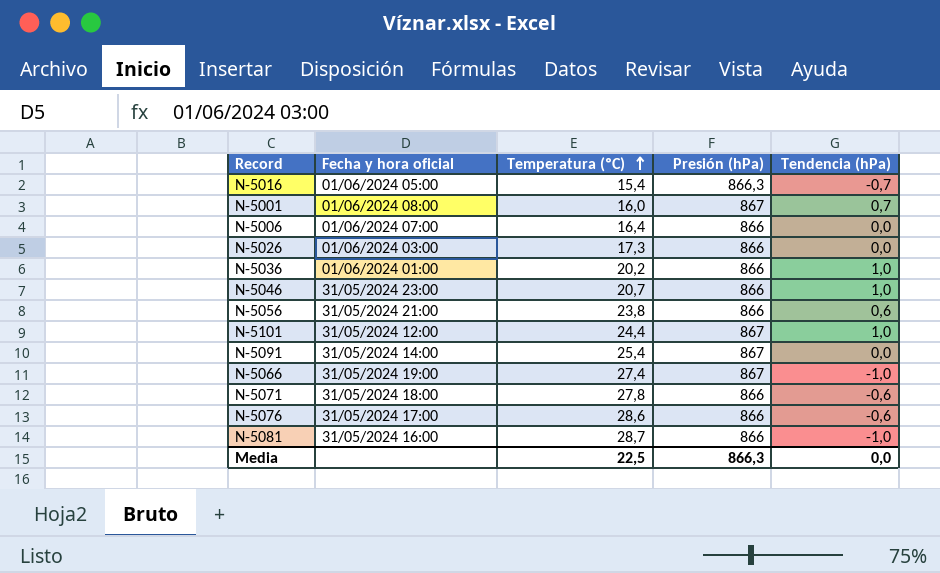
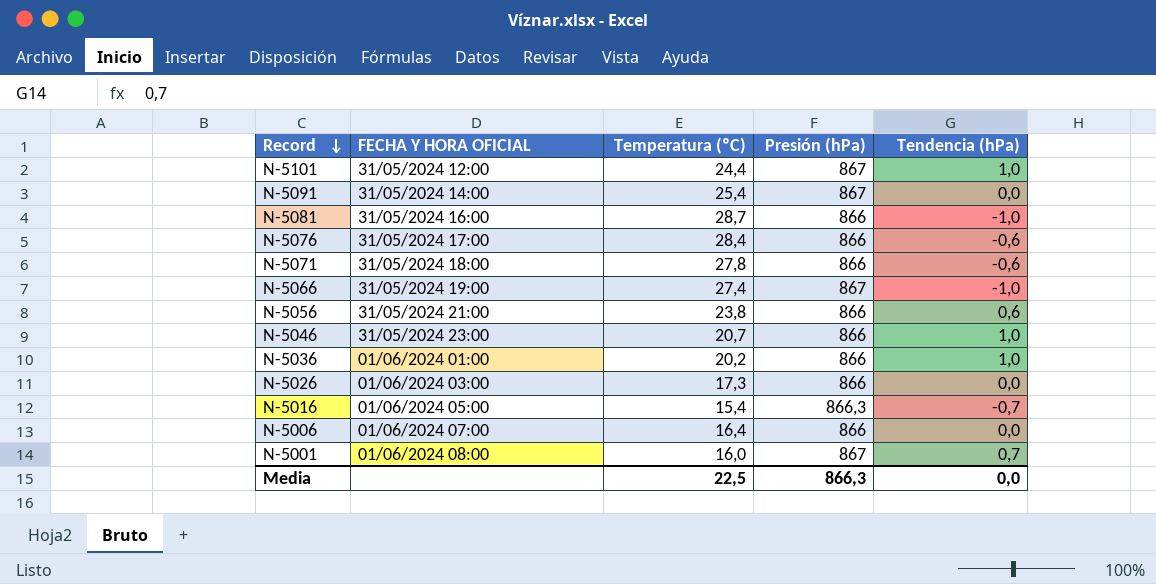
row order: Temperatura (ºC) ascending -> Record descending
column name: Fecha y hora oficial -> FECHA Y HORA OFICIAL
N-5076 | Temperatura (ºC): 28,6 -> 28,4

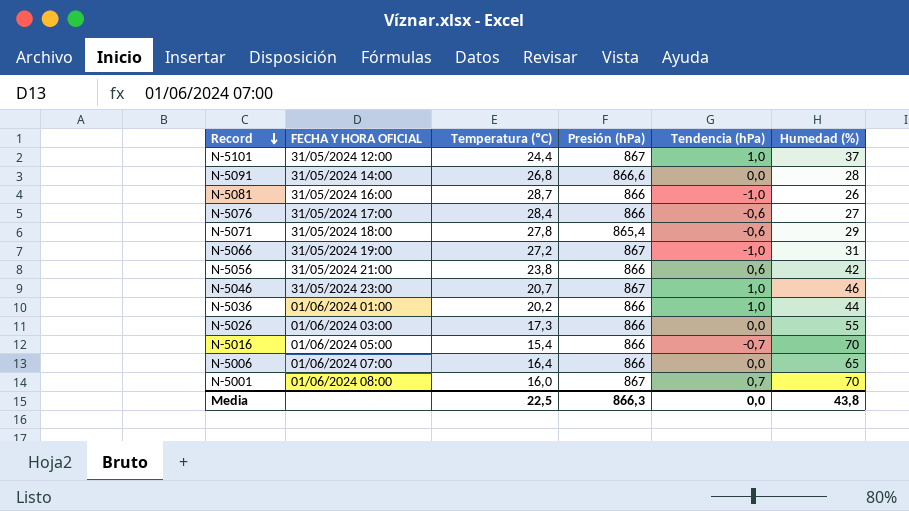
column Humedad (%) | position: none -> 6
N-5091 | Temperatura (ºC): 25,4 -> 26,8
N-5091 | Presión (hPa): 867 -> 866,6
N-5071 | Presión (hPa): 866 -> 865,4
N-5066 | Temperatura (ºC): 27,4 -> 27,2
N-5046 | Presión (hPa): 866 -> 867
N-5016 | Presión (hPa): 866,3 -> 866

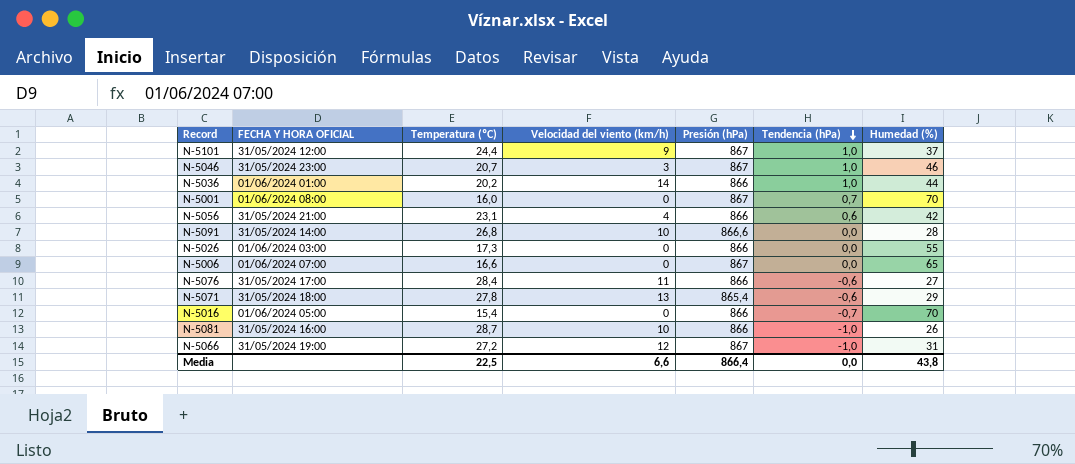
row order: Record descending -> Tendencia (hPa) descending
column Velocidad del viento (km/h) | position: none -> 4
N-5056 | Temperatura (ºC): 23,8 -> 23,1
N-5006 | Temperatura (ºC): 16,4 -> 16,6
N-5006 | Presión (hPa): 866 -> 867
Media | Presión (hPa): 866,3 -> 866,4

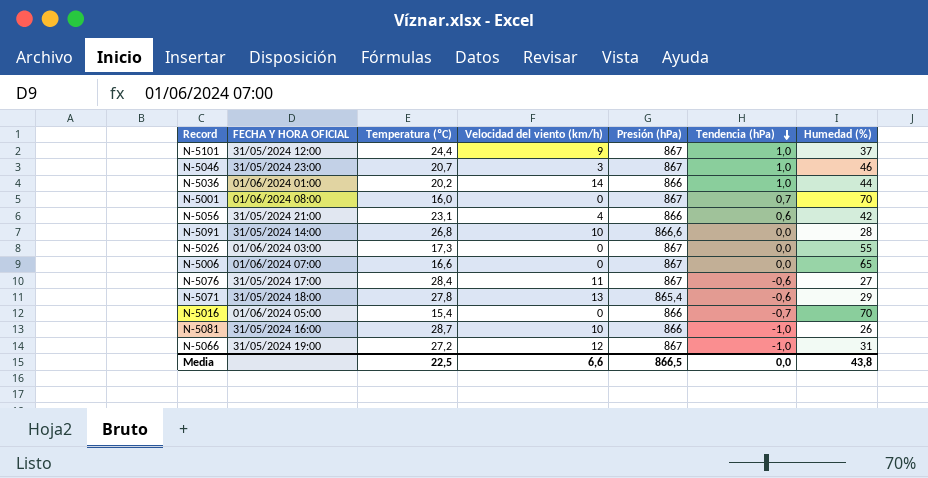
N-5026 | Presión (hPa): 866 -> 867
N-5076 | Presión (hPa): 866 -> 867
Media | Presión (hPa): 866,4 -> 866,5

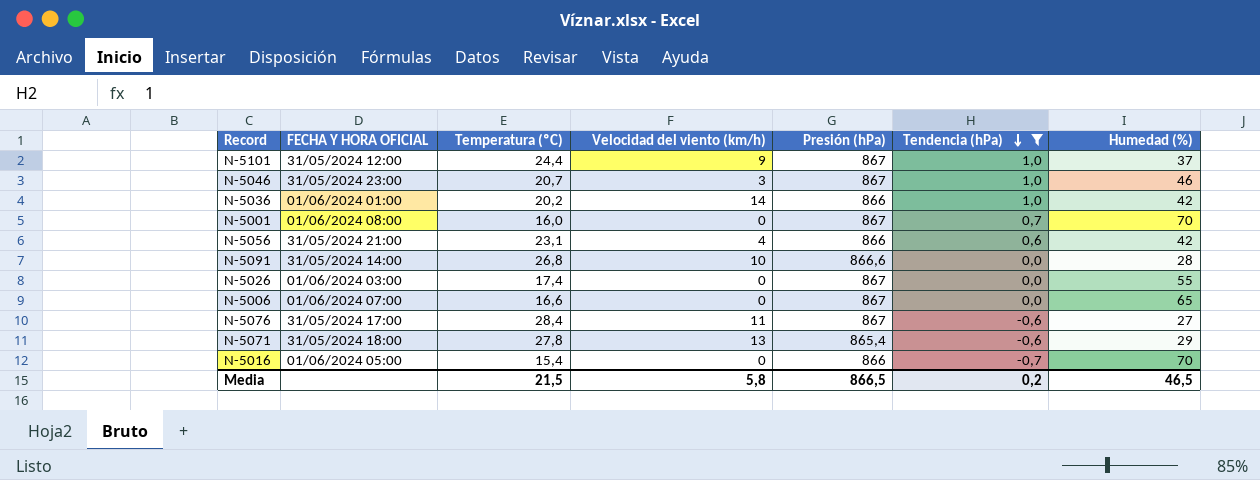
filter: none -> Tendencia (hPa) != -1,0
N-5036 | Humedad (%): 44 -> 42
N-5026 | Temperatura (ºC): 17,3 -> 17,4
Media | Temperatura (ºC): 22,5 -> 21,5
Media | Velocidad del viento (km/h): 6,6 -> 5,8
Media | Tendencia (hPa): 0,0 -> 0,2
Media | Humedad (%): 43,8 -> 46,5

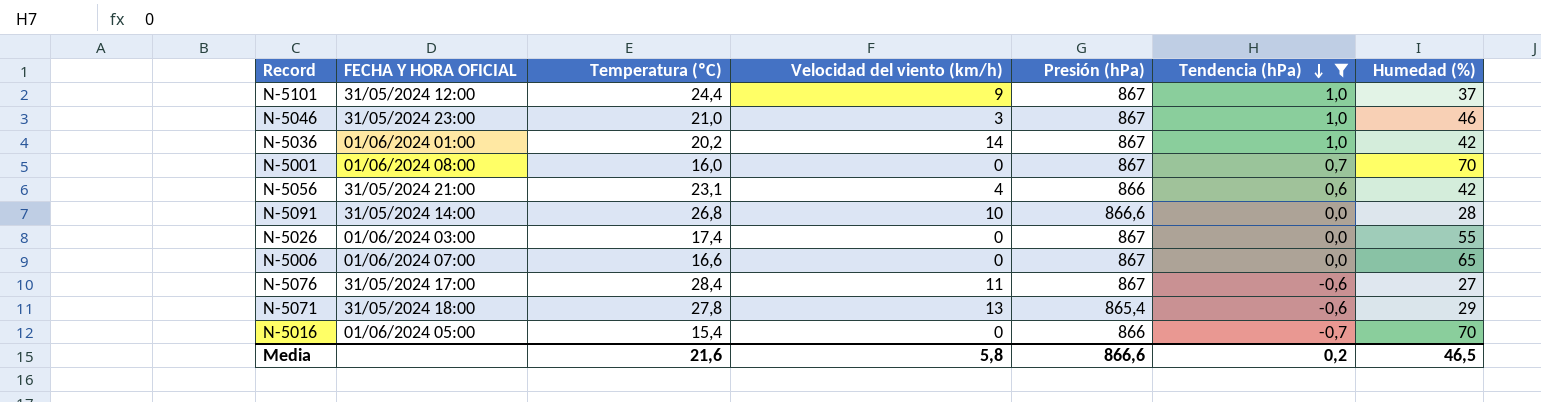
N-5046 | Temperatura (ºC): 20,7 -> 21,0
N-5036 | Presión (hPa): 866 -> 867
Media | Temperatura (ºC): 21,5 -> 21,6
Media | Presión (hPa): 866,5 -> 866,6

